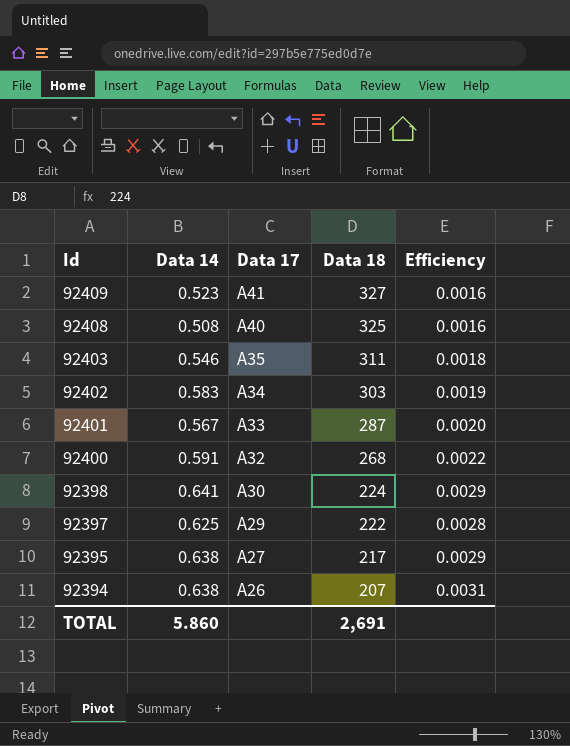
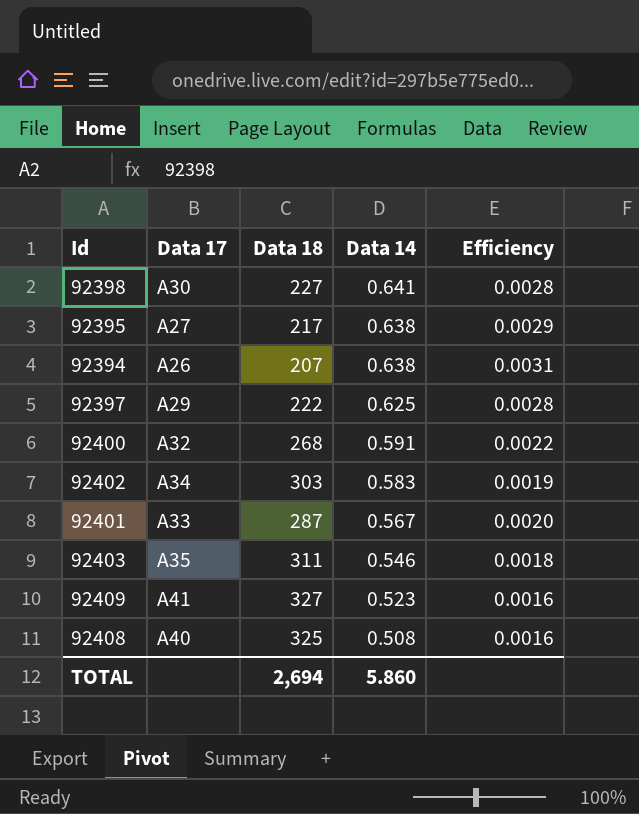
row order: Id descending -> Data 14 descending
column Data 14 | position: 2 -> 4
92398 | Data 18: 224 -> 227
92398 | Efficiency: 0.0029 -> 0.0028
TOTAL | Data 18: 2,691 -> 2,694

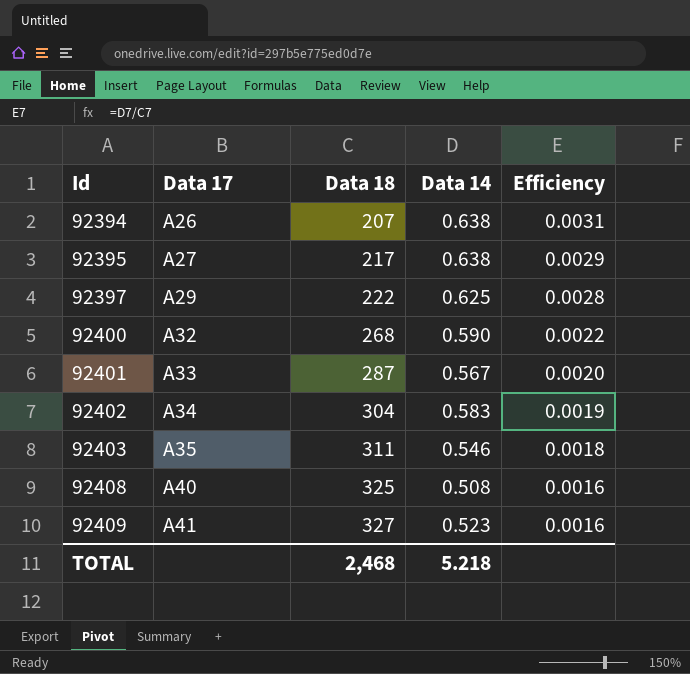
row order: Data 14 descending -> Id ascending
row 92398: A30 | 227 | 0.641 | 0.0028 -> none
92400 | Data 14: 0.591 -> 0.590
92402 | Data 18: 303 -> 304
TOTAL | Data 18: 2,694 -> 2,468
TOTAL | Data 14: 5.860 -> 5.218

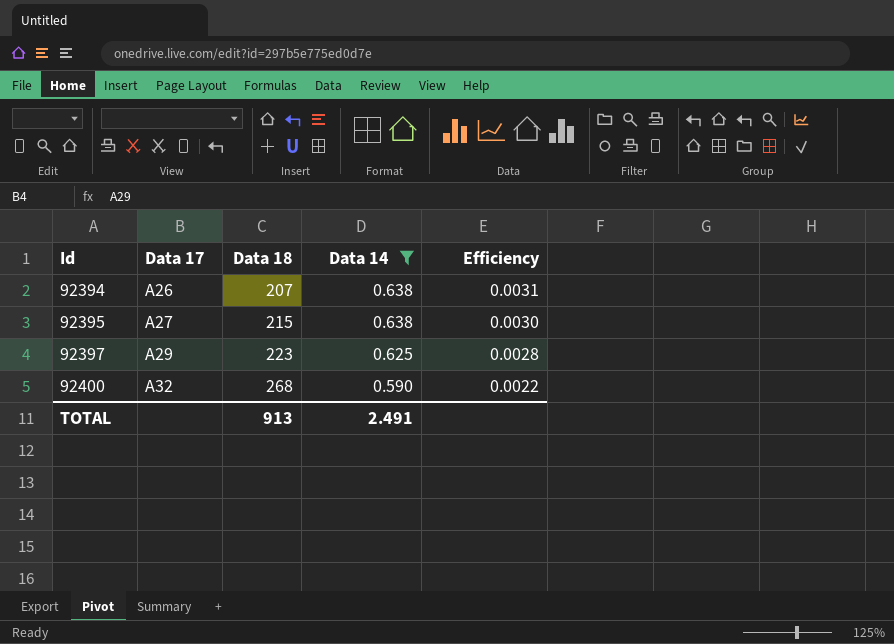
filter: none -> Data 14 >= 0.590
92395 | Data 18: 217 -> 215
92395 | Efficiency: 0.0029 -> 0.0030
92397 | Data 18: 222 -> 223
TOTAL | Data 18: 2,468 -> 913
TOTAL | Data 14: 5.218 -> 2.491

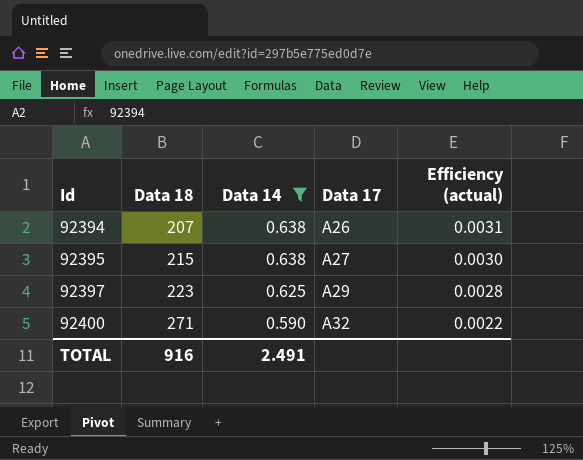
column Data 17 | position: 2 -> 4
column name: Efficiency -> Efficiency (actual)
92400 | Data 18: 268 -> 271
TOTAL | Data 18: 913 -> 916

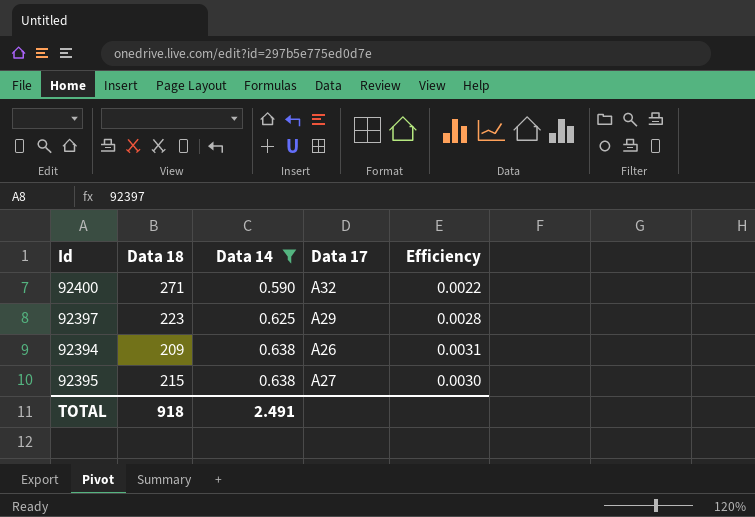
row order: Id ascending -> Data 14 ascending
column name: Efficiency (actual) -> Efficiency
92394 | Data 18: 207 -> 209
TOTAL | Data 18: 916 -> 918

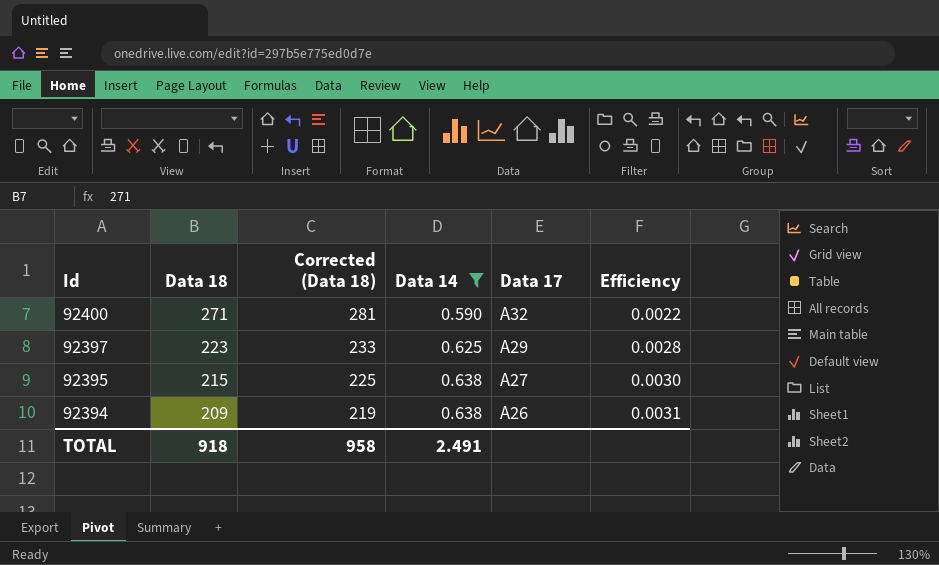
row order: Data 14 ascending -> Id descending
column Corrected (Data 18) | formula: none -> [Data 18] + 10

